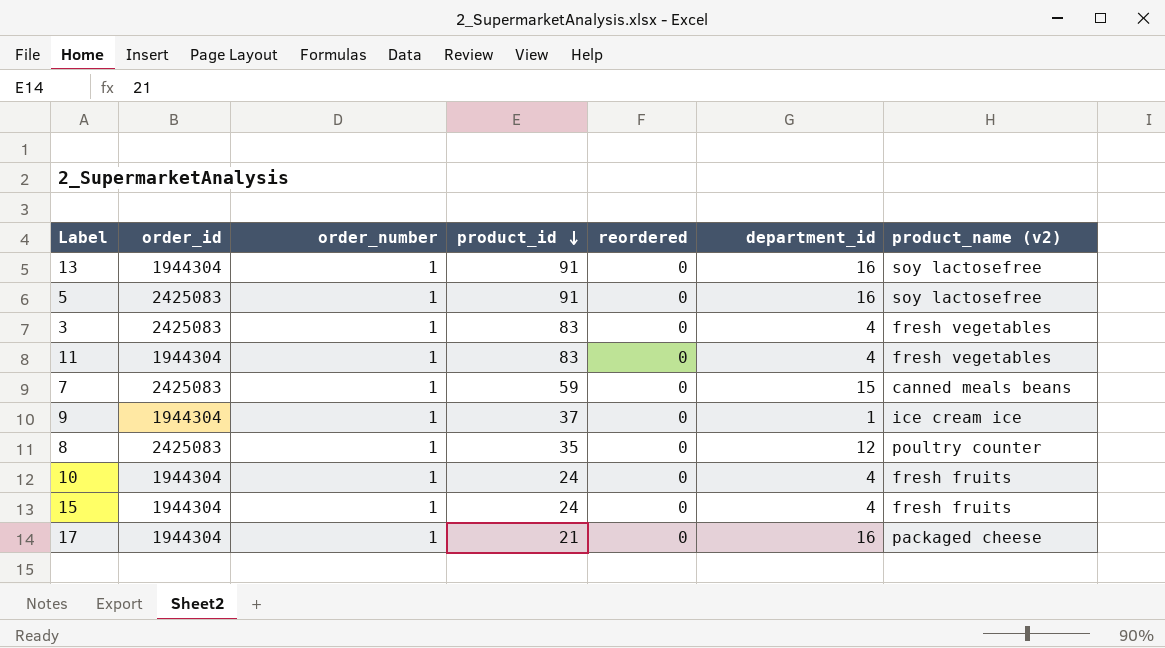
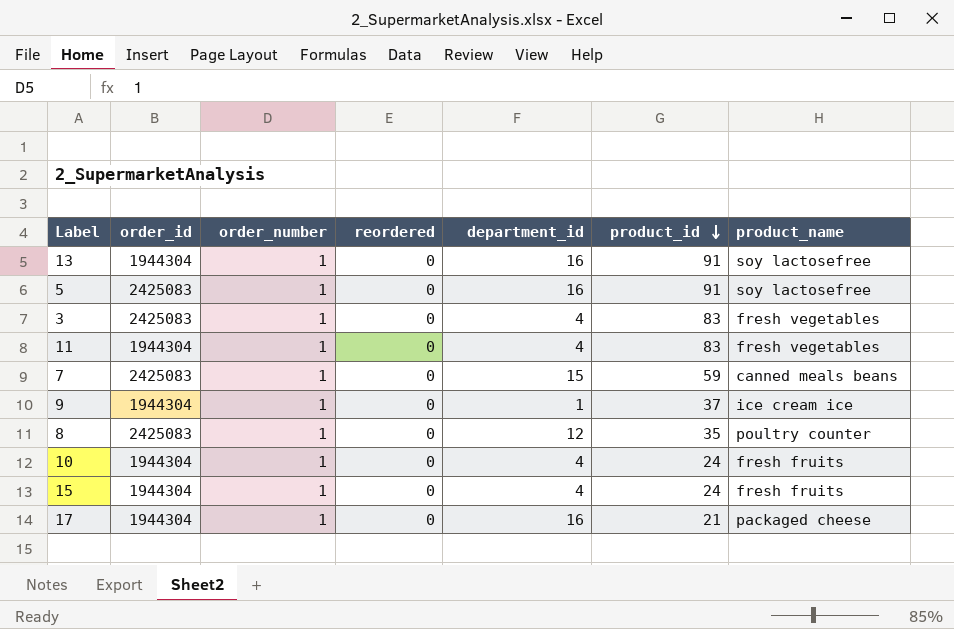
column product_id | position: 4 -> 6
column name: product_name (v2) -> product_name

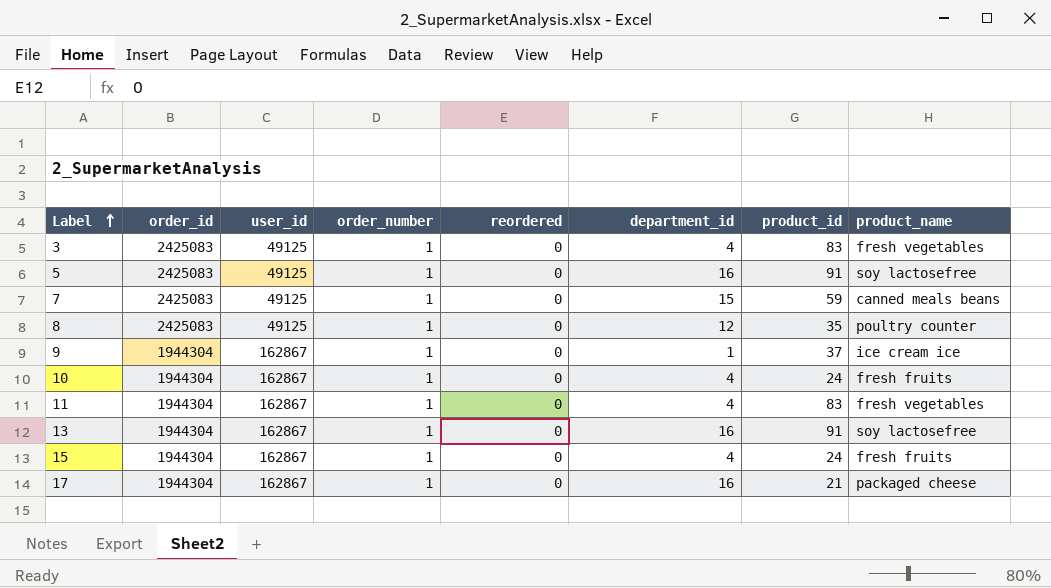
row order: product_id descending -> Label ascending
column user_id | position: none -> 3

